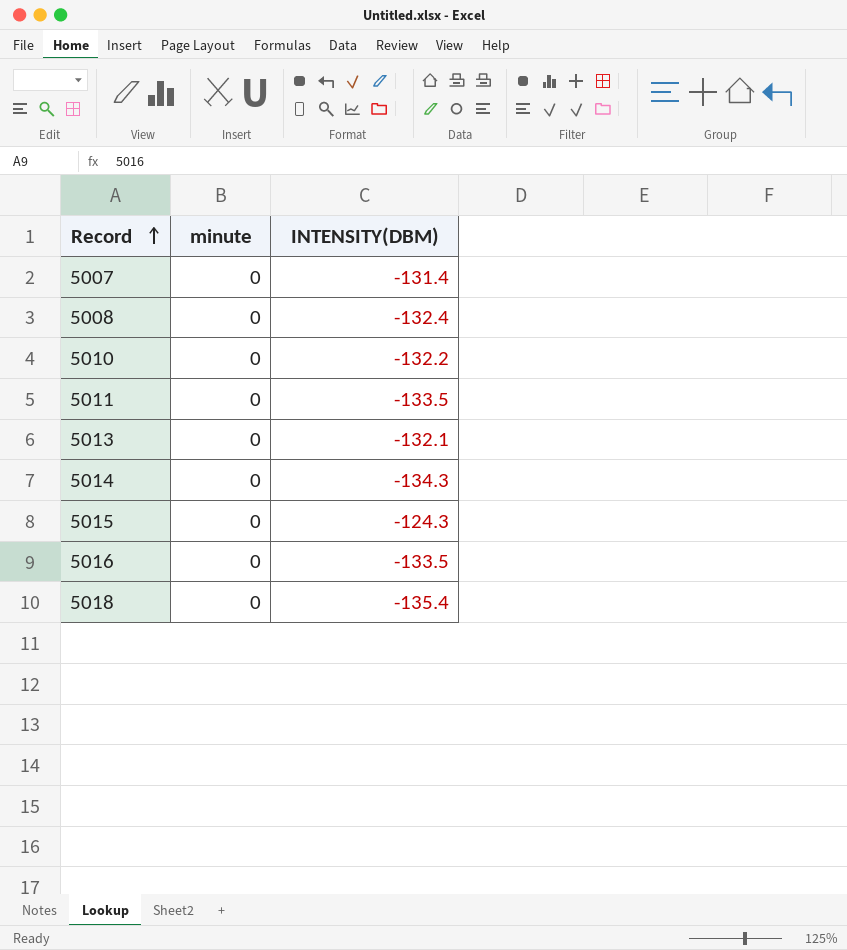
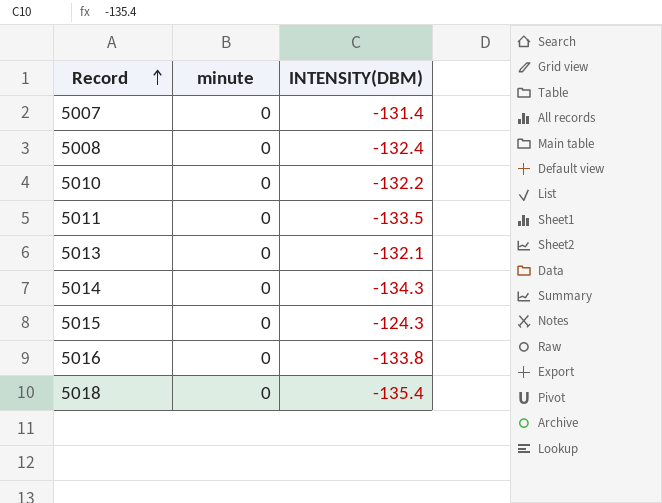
5016 | INTENSITY(DBM): -133.5 -> -133.8

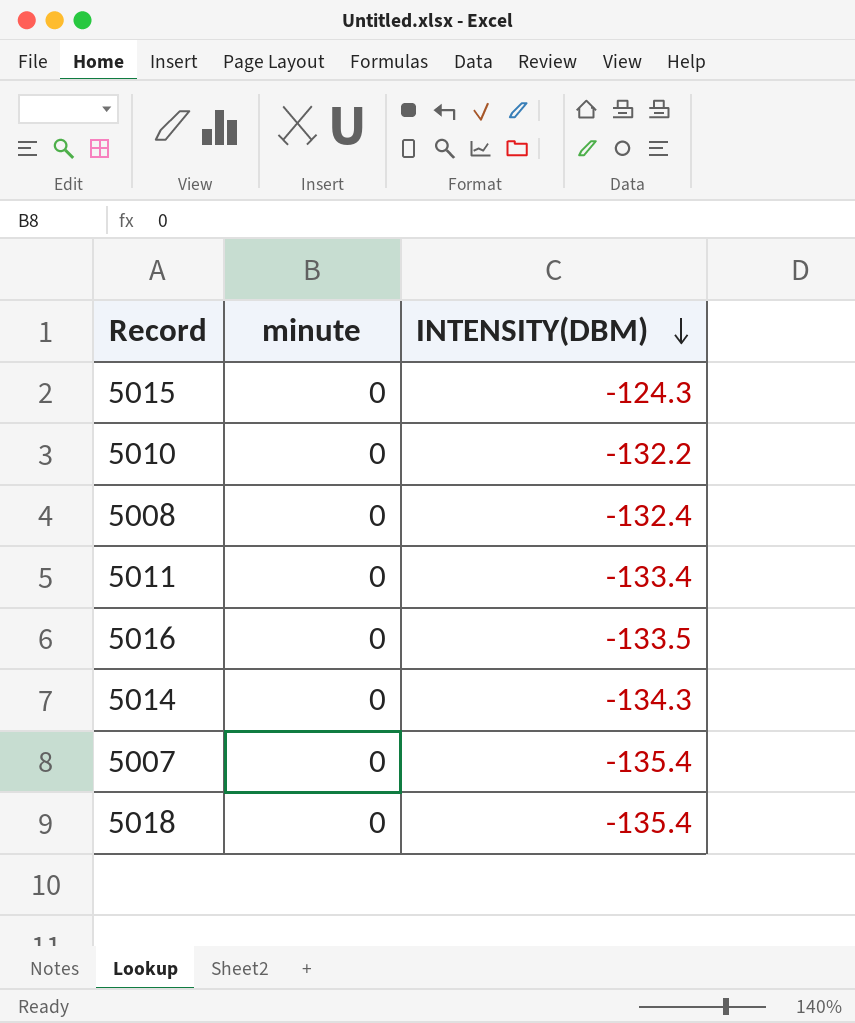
row order: Record ascending -> INTENSITY(DBM) descending
row 5013: 0 | -132.1 -> none
5011 | INTENSITY(DBM): -133.5 -> -133.4
5016 | INTENSITY(DBM): -133.8 -> -133.5
5007 | INTENSITY(DBM): -131.4 -> -135.4

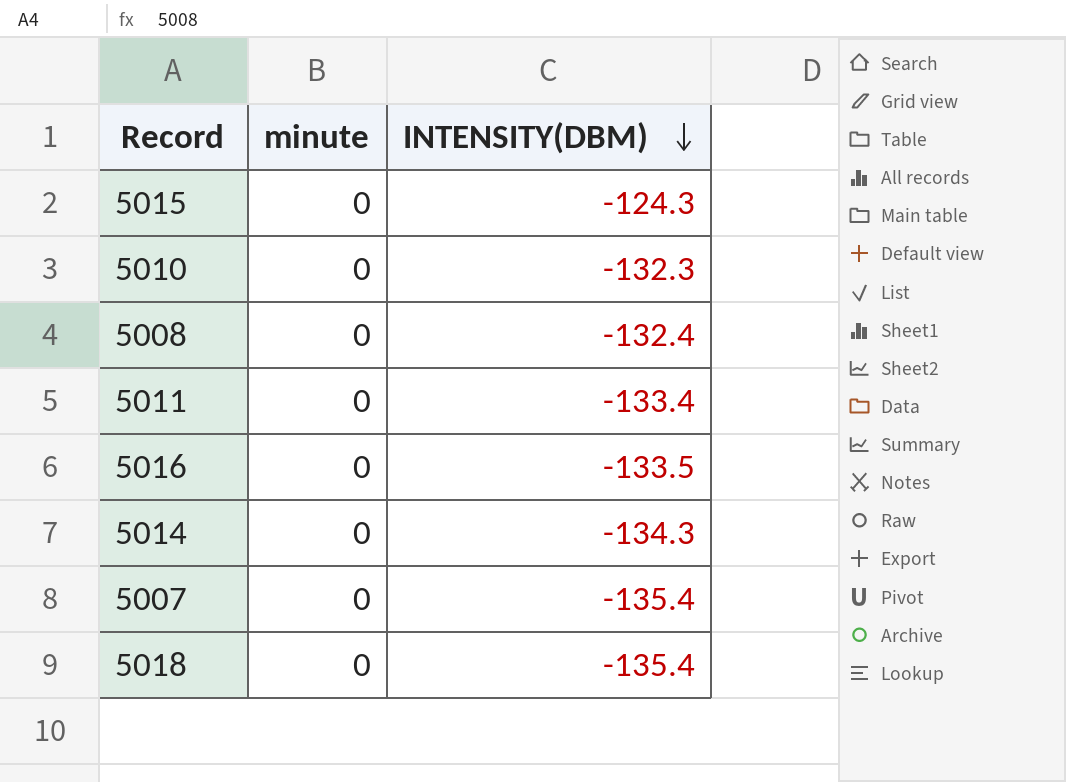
5010 | INTENSITY(DBM): -132.2 -> -132.3

